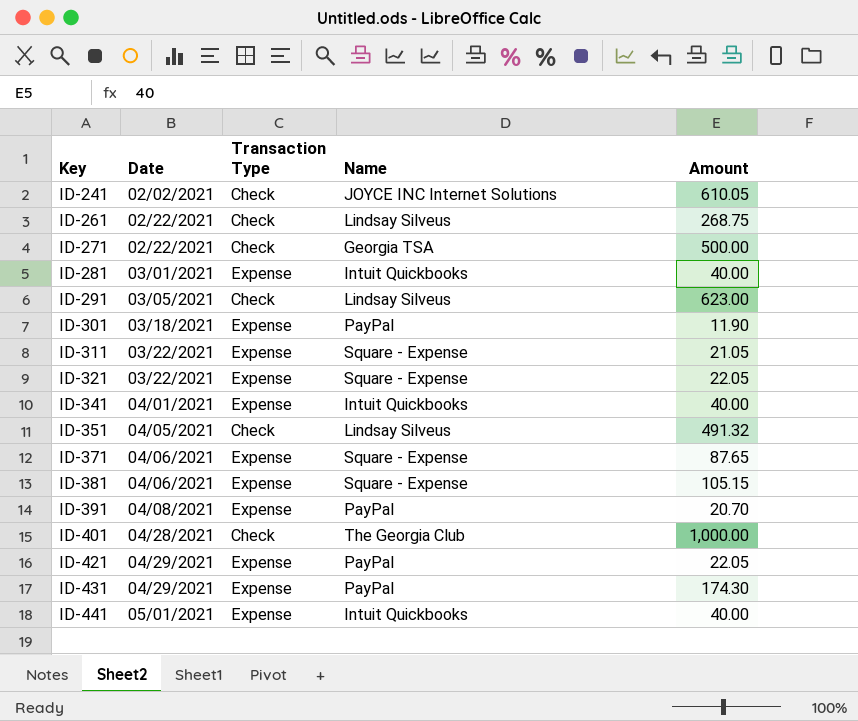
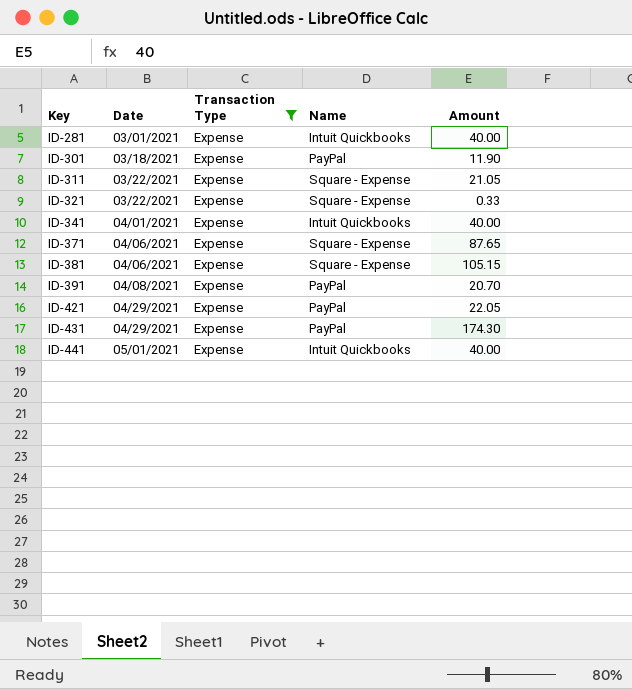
filter: none -> Transaction Type = Expense
ID-321 | Amount: 22.05 -> 0.33

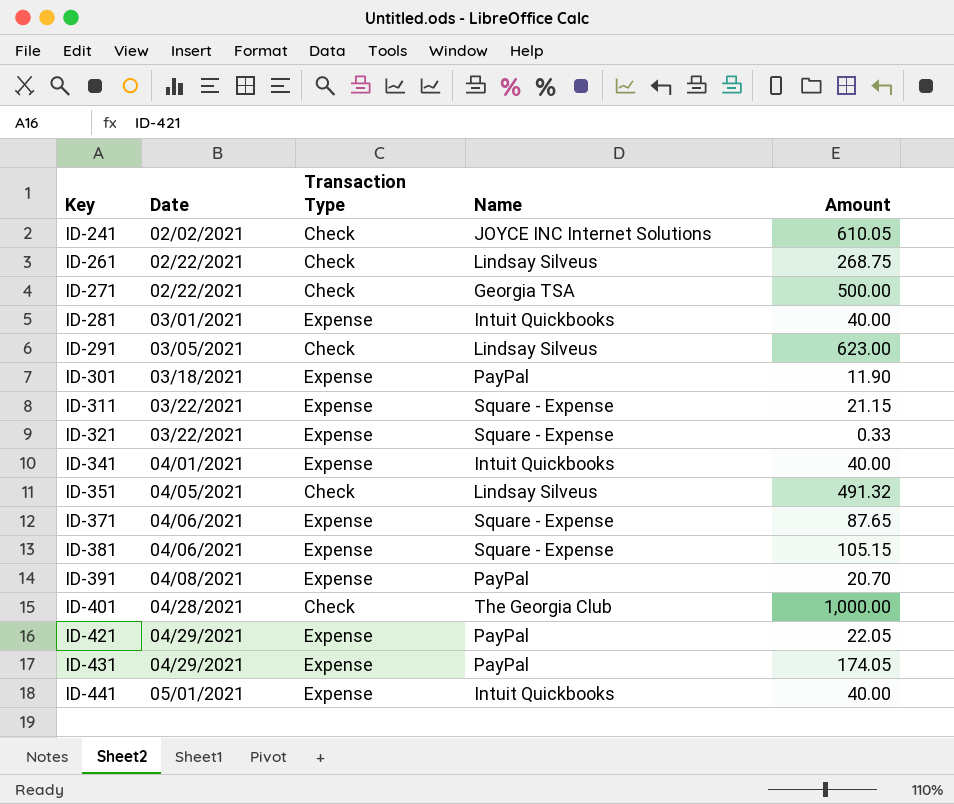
filter: Transaction Type = Expense -> none
ID-311 | Amount: 21.05 -> 21.15
ID-431 | Amount: 174.30 -> 174.05

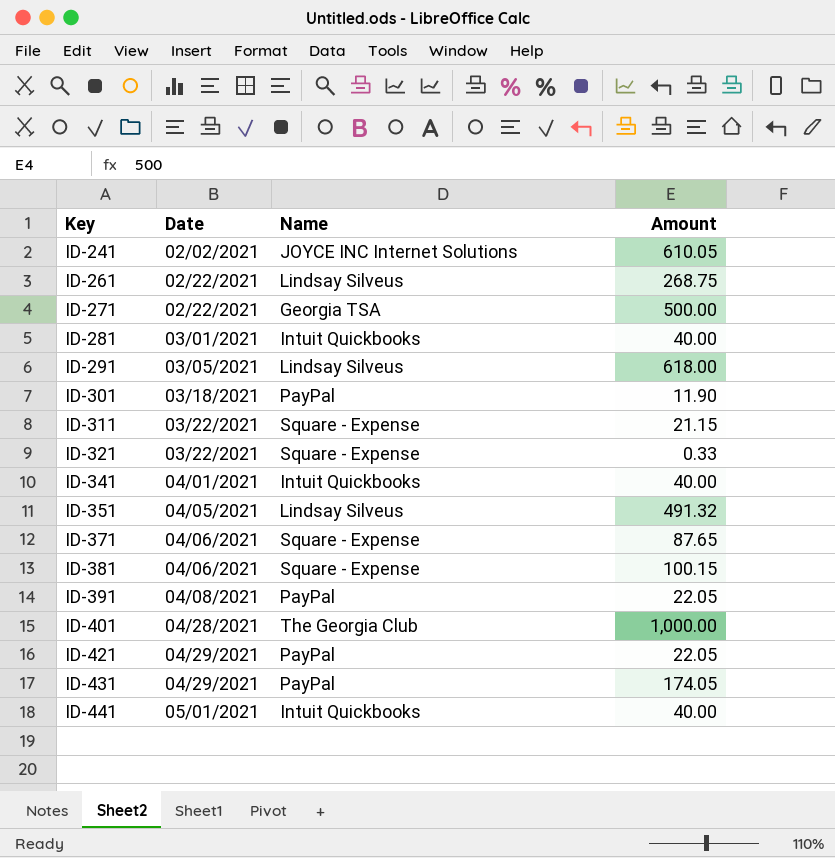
column Transaction Type | position: 3 -> none
ID-291 | Amount: 623.00 -> 618.00
ID-381 | Amount: 105.15 -> 100.15
ID-391 | Amount: 20.70 -> 22.05

